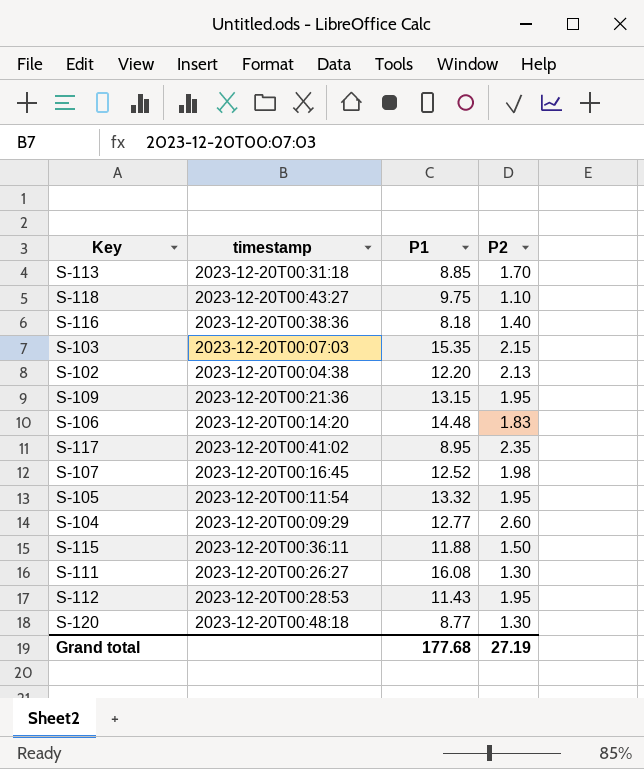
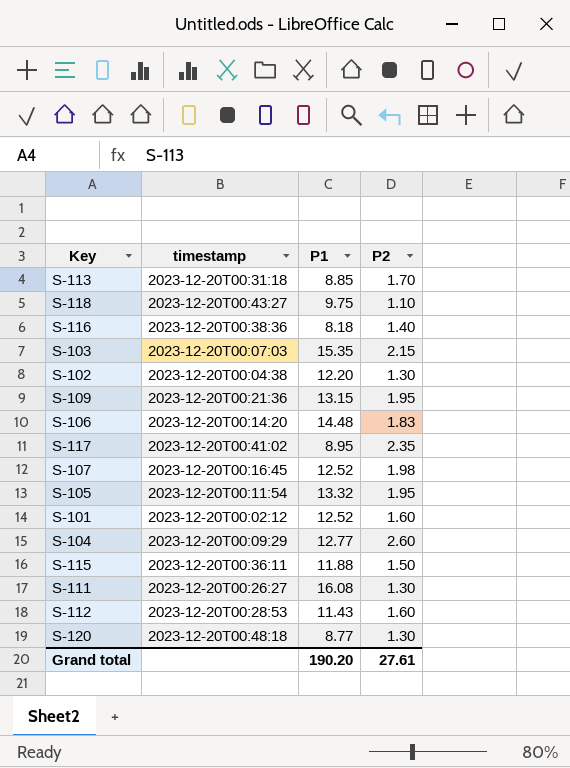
S-102 | P2: 2.13 -> 1.30
row S-101: none -> 2023-12-20T00:02:12 | 12.52 | 1.60
S-112 | P2: 1.95 -> 1.60
Grand total | P1: 177.68 -> 190.20
Grand total | P2: 27.19 -> 27.61

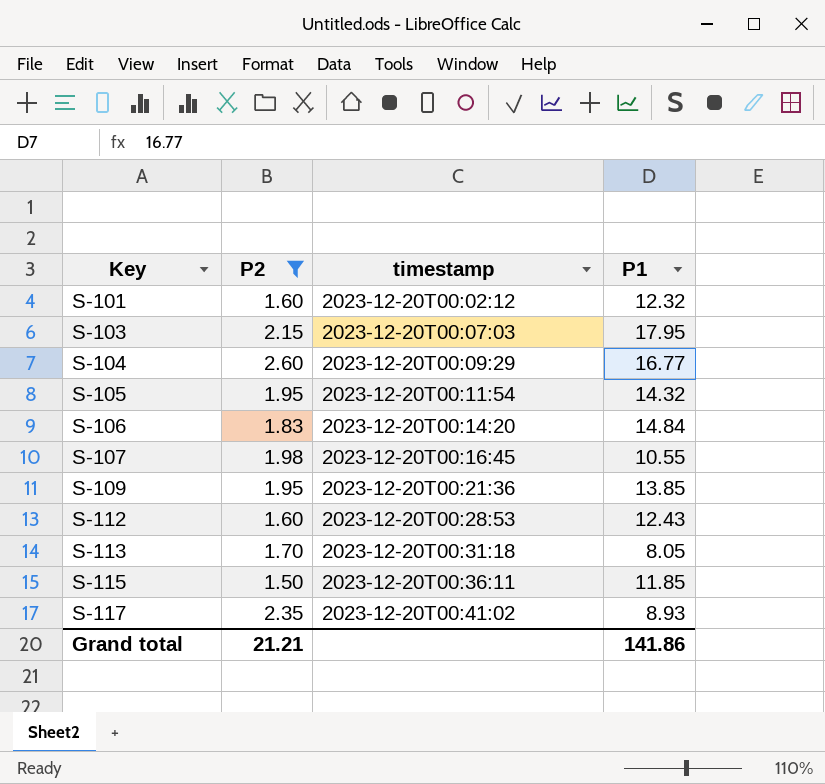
filter: none -> P2 >= 1.50
row order: none -> Key ascending
column P2 | position: 4 -> 2
S-101 | P1: 12.52 -> 12.32
S-103 | P1: 15.35 -> 17.95
S-104 | P1: 12.77 -> 16.77
S-105 | P1: 13.32 -> 14.32
S-106 | P1: 14.48 -> 14.84
S-107 | P1: 12.52 -> 10.55
S-109 | P1: 13.15 -> 13.85
S-112 | P1: 11.43 -> 12.43
S-113 | P1: 8.85 -> 8.05
S-115 | P1: 11.88 -> 11.85
S-117 | P1: 8.95 -> 8.93
Grand total | P2: 27.61 -> 21.21
Grand total | P1: 190.20 -> 141.86

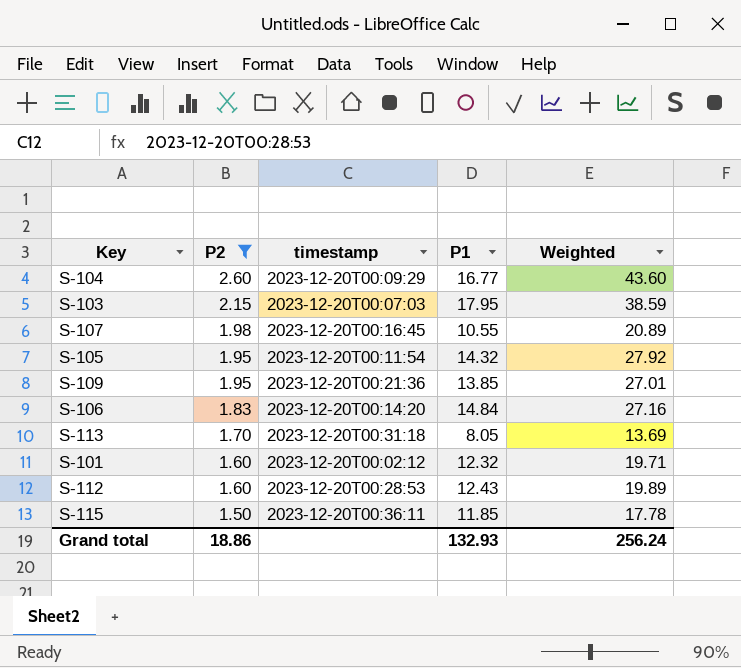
row order: Key ascending -> P2 descending
column Weighted | formula: none -> [P2] * [P1]
row S-117: 2.35 | 2023-12-20T00:41:02 | 8.93 -> none
Grand total | P2: 21.21 -> 18.86
Grand total | P1: 141.86 -> 132.93

